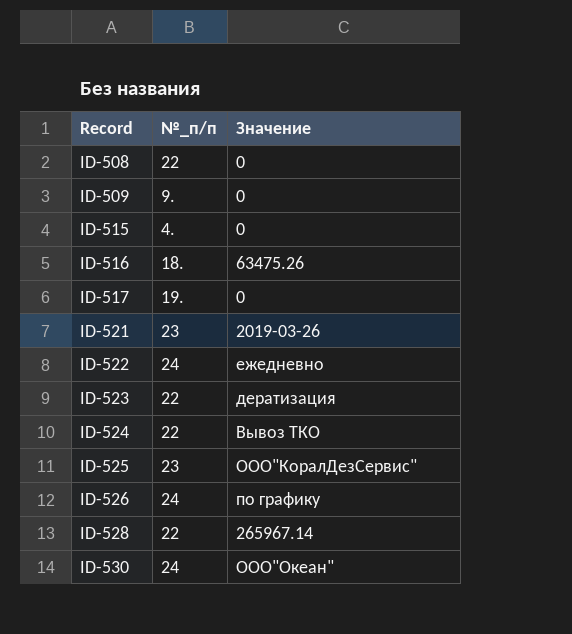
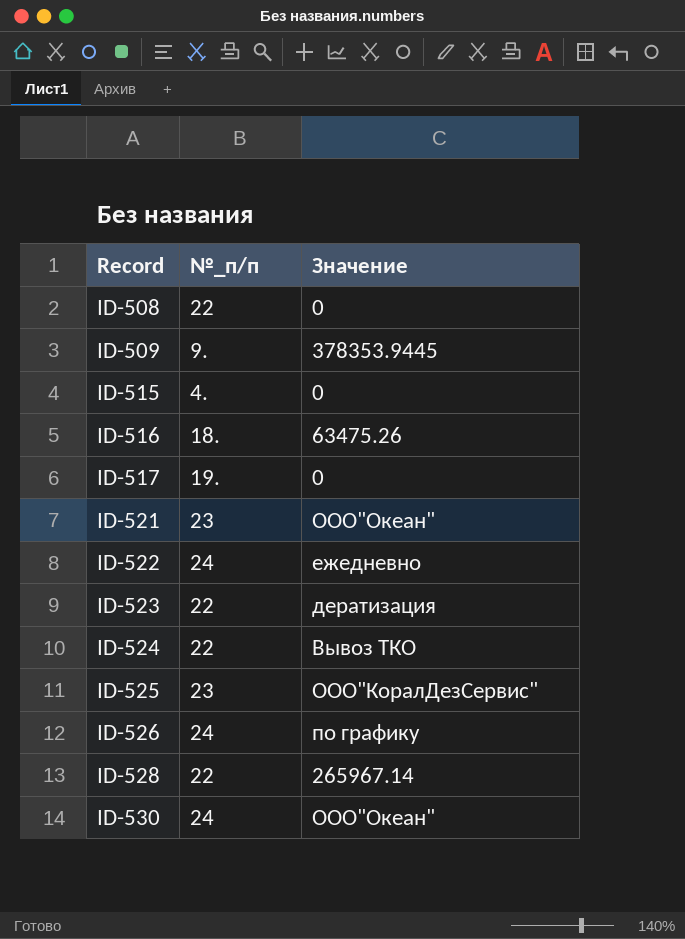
ID-509 | Значение: 0 -> 378353.9445
ID-521 | Значение: 2019-03-26 -> ООО"Океан"

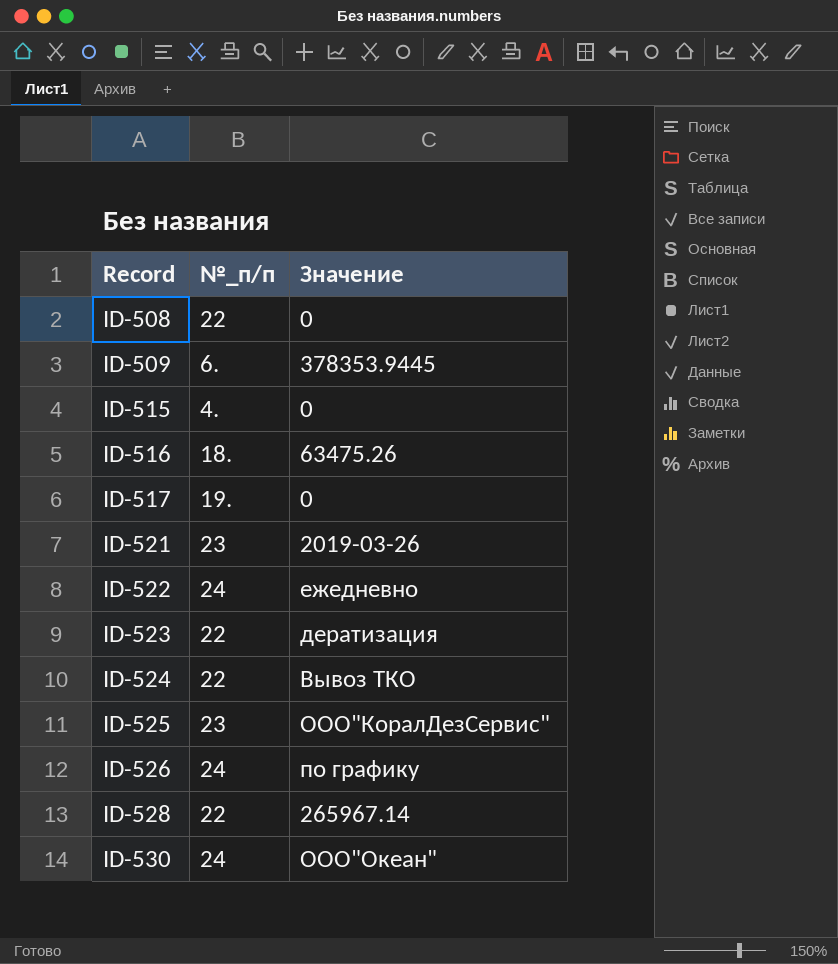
ID-509 | №_п/п: 9. -> 6.
ID-521 | Значение: ООО"Океан" -> 2019-03-26

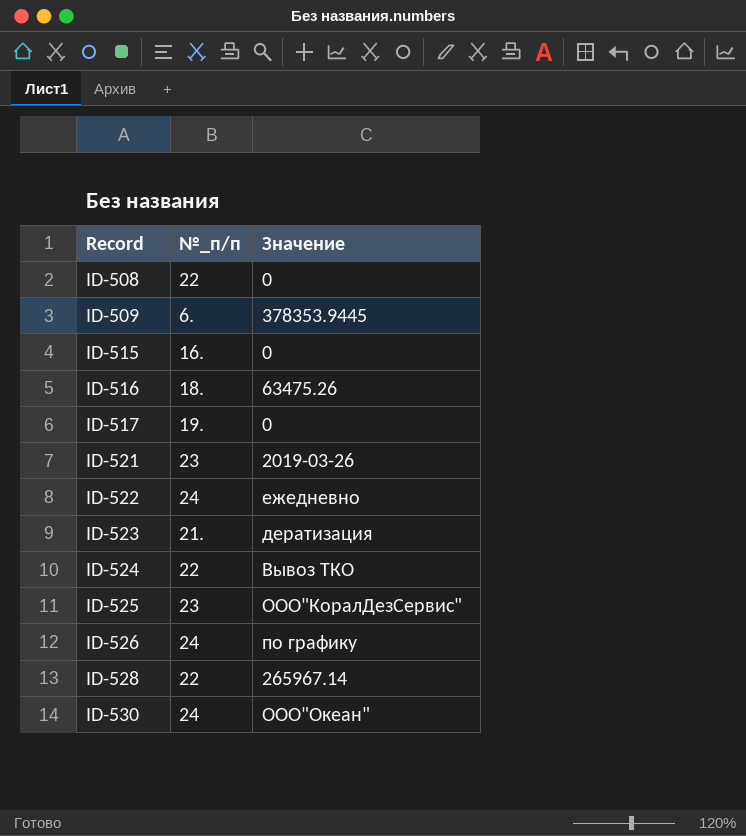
ID-515 | №_п/п: 4. -> 16.
ID-523 | №_п/п: 22 -> 21.

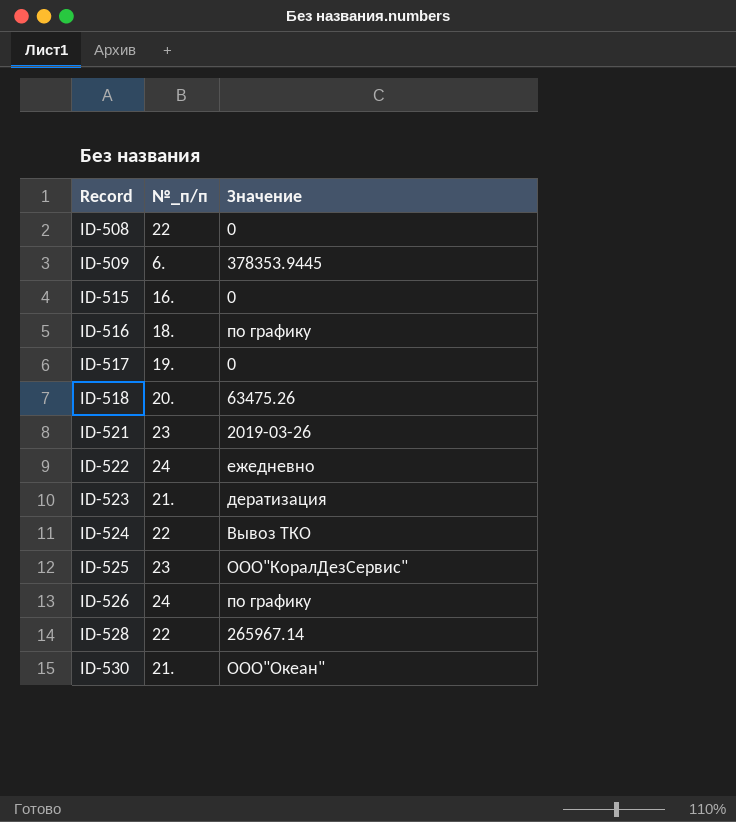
ID-516 | Значение: 63475.26 -> по графику
row ID-518: none -> 20. | 63475.26
ID-530 | №_п/п: 24 -> 21.

